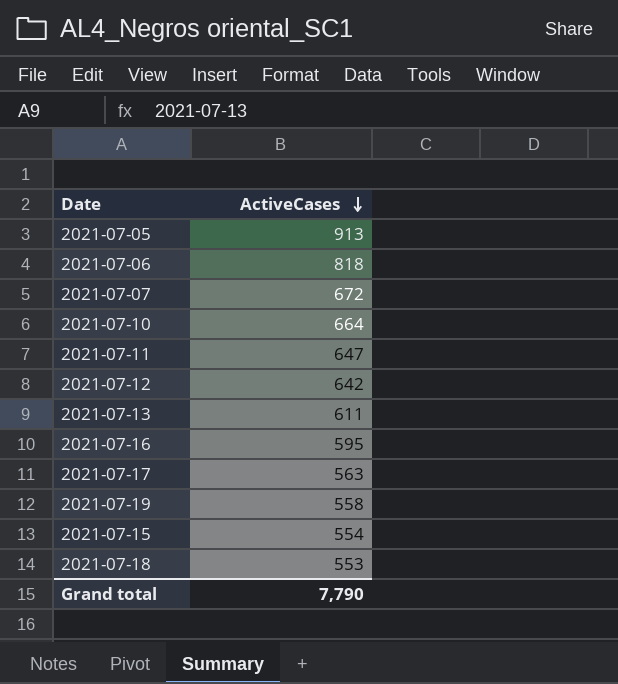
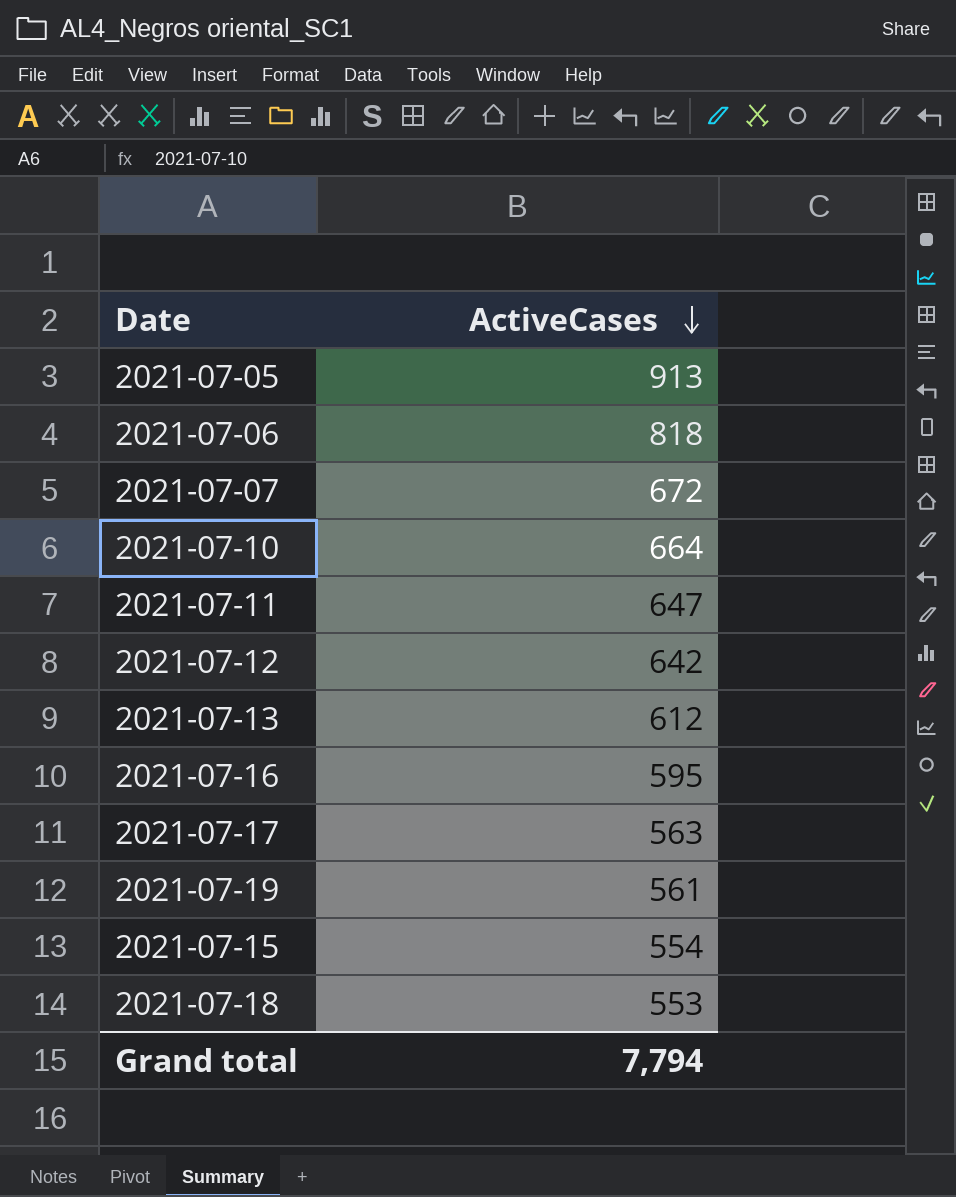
2021-07-13 | ActiveCases: 611 -> 612
2021-07-19 | ActiveCases: 558 -> 561
Grand total | ActiveCases: 7,790 -> 7,794

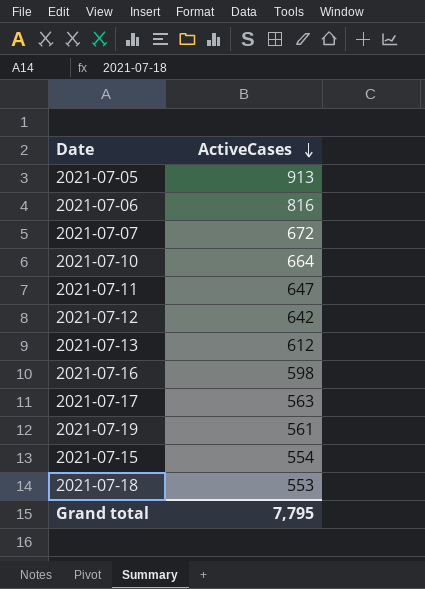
2021-07-06 | ActiveCases: 818 -> 816
2021-07-16 | ActiveCases: 595 -> 598
Grand total | ActiveCases: 7,794 -> 7,795

